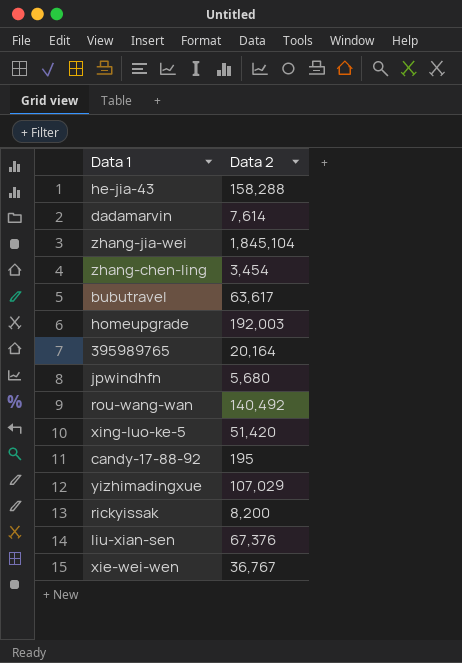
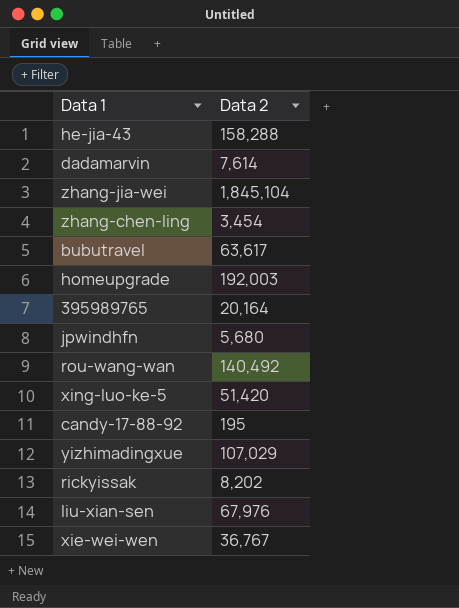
rickyissak | Data 2: 8,200 -> 8,202
liu-xian-sen | Data 2: 67,376 -> 67,976

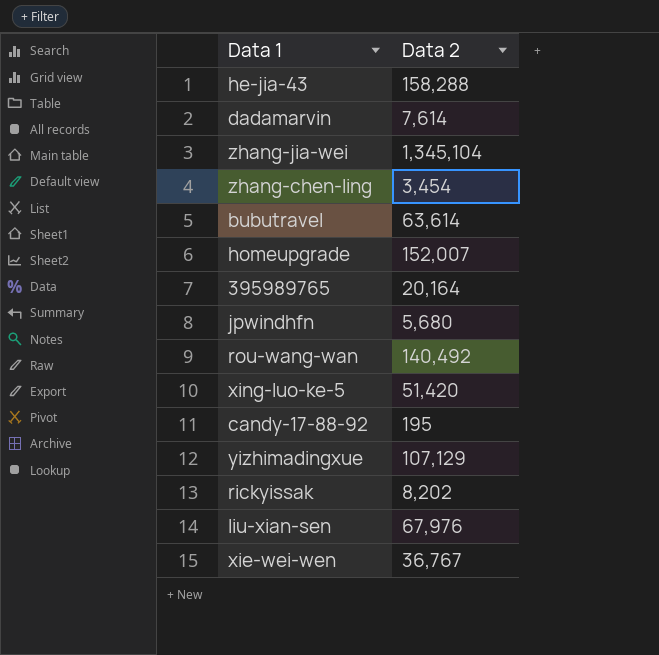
zhang-jia-wei | Data 2: 1,845,104 -> 1,345,104
bubutravel | Data 2: 63,617 -> 63,614
homeupgrade | Data 2: 192,003 -> 152,007
yizhimadingxue | Data 2: 107,029 -> 107,129

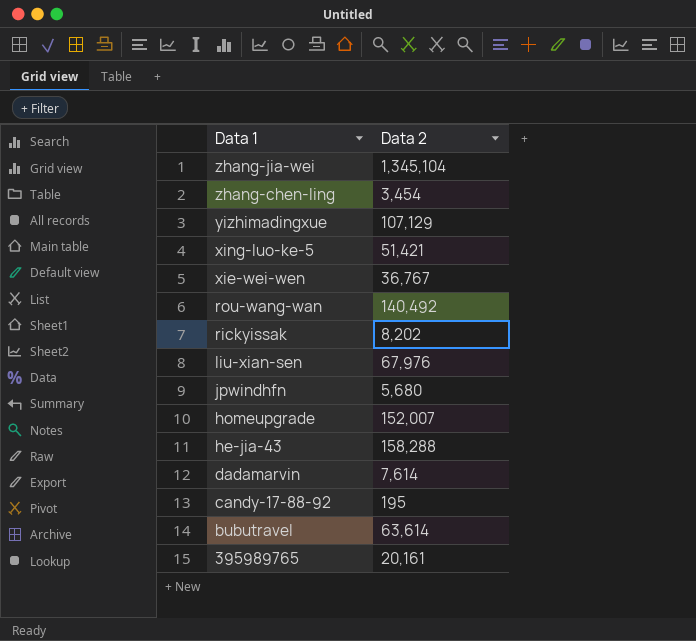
row order: none -> Data 1 descending
xing-luo-ke-5 | Data 2: 51,420 -> 51,421
395989765 | Data 2: 20,164 -> 20,161

